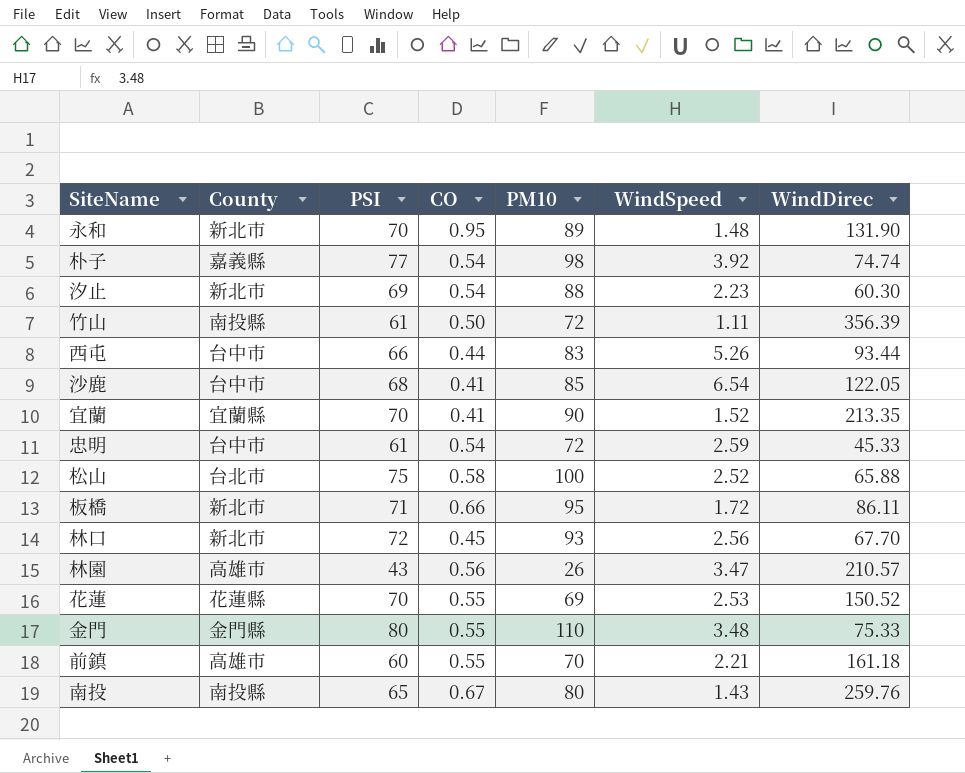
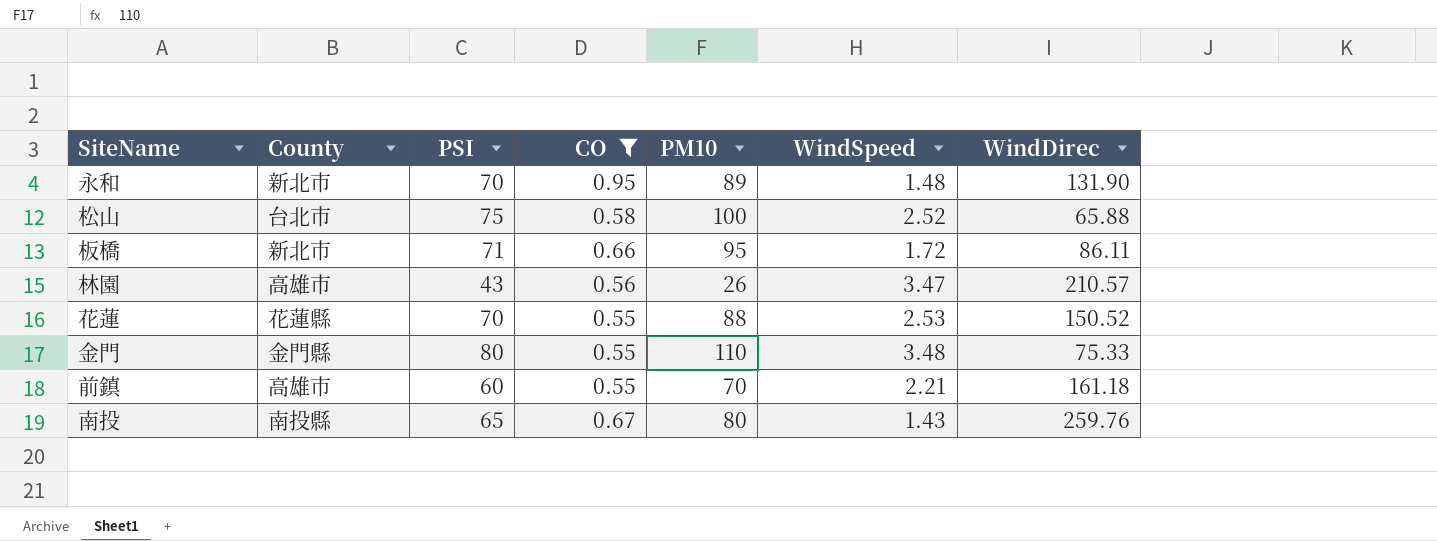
filter: none -> CO >= 0.55
花蓮 | PM10: 69 -> 88

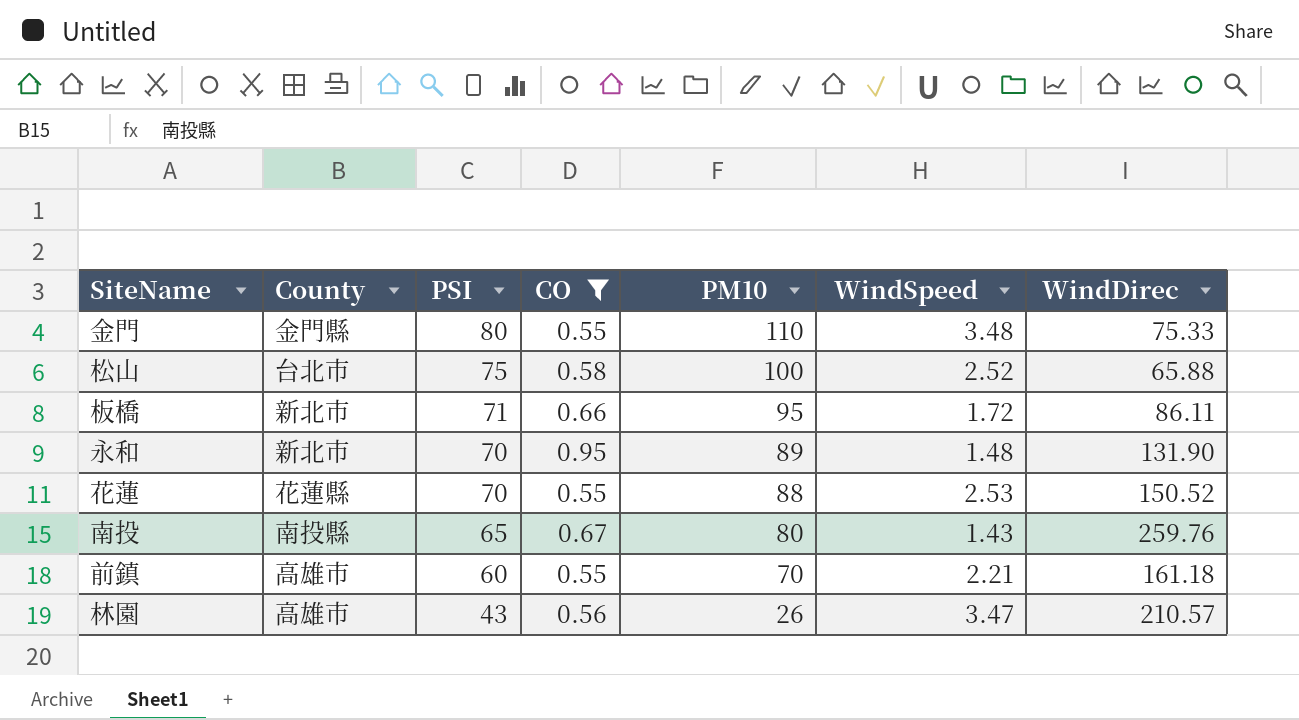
row order: none -> PSI descending

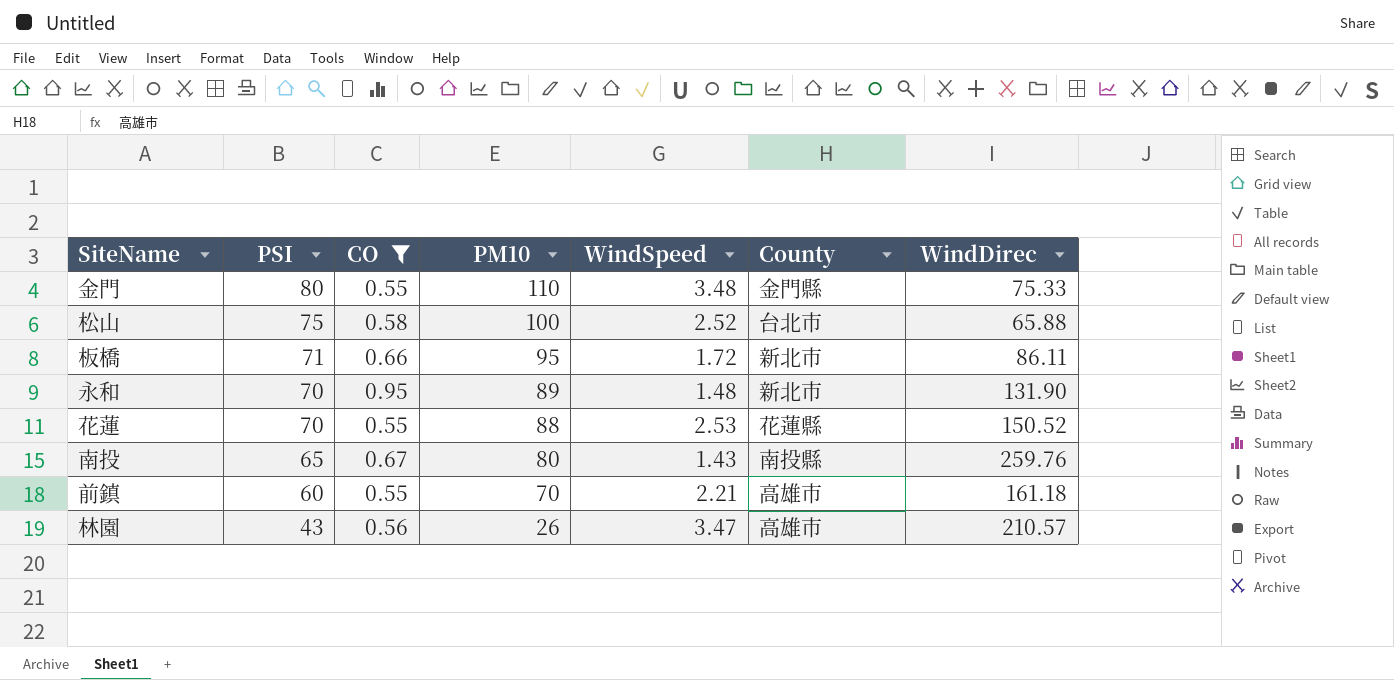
column County | position: 2 -> 6

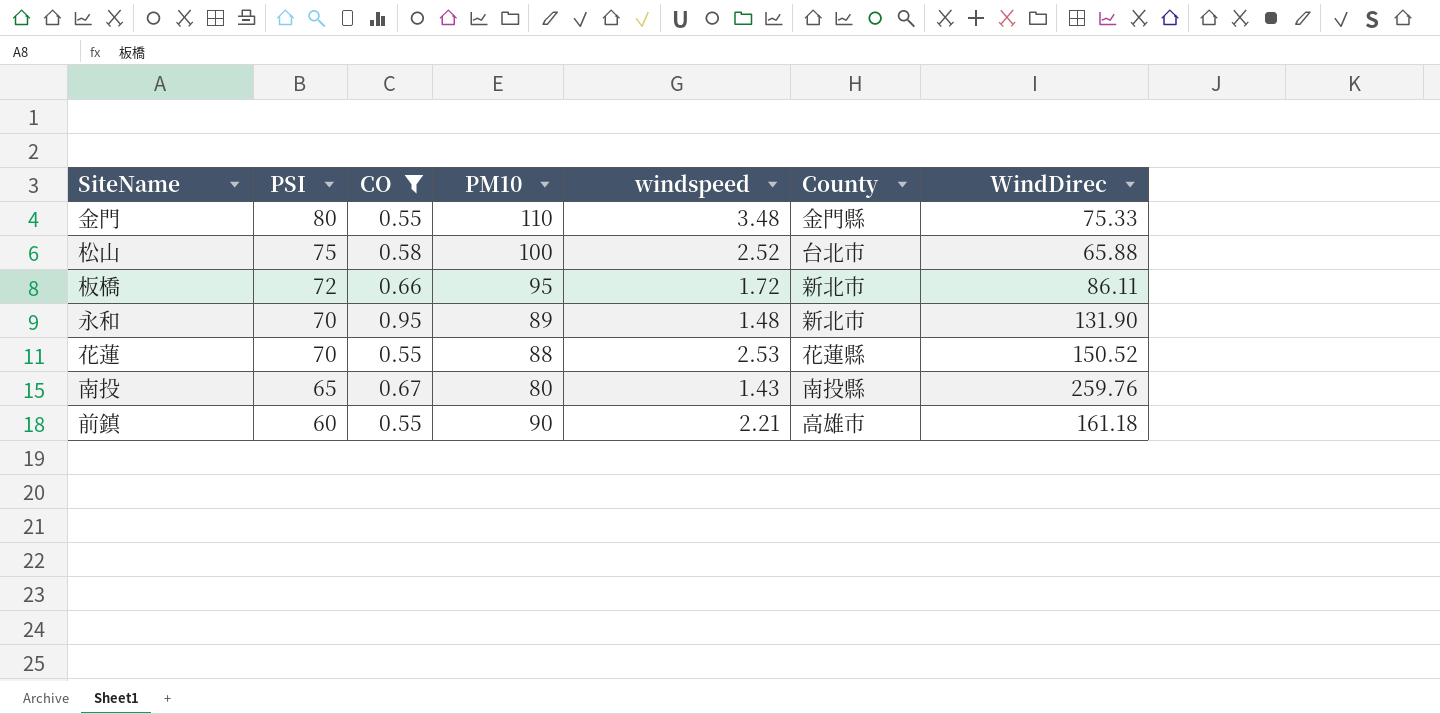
column name: WindSpeed -> windspeed
row 林園: 43 | 0.56 | 26 | 3.47 | 高雄市 | 210.57 -> none
板橋 | PSI: 71 -> 72
前鎮 | PM10: 70 -> 90

